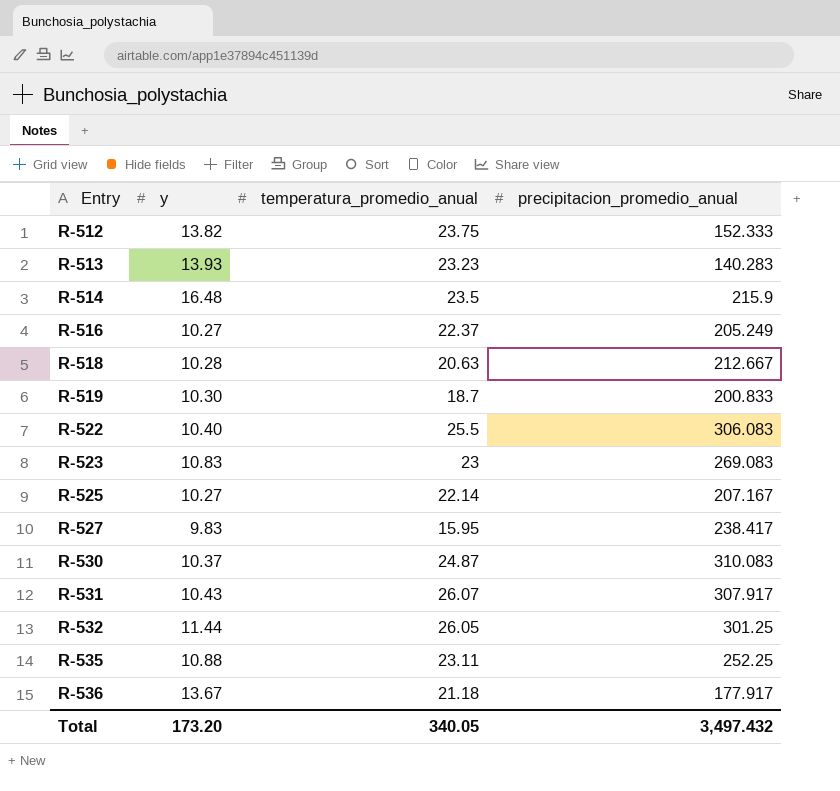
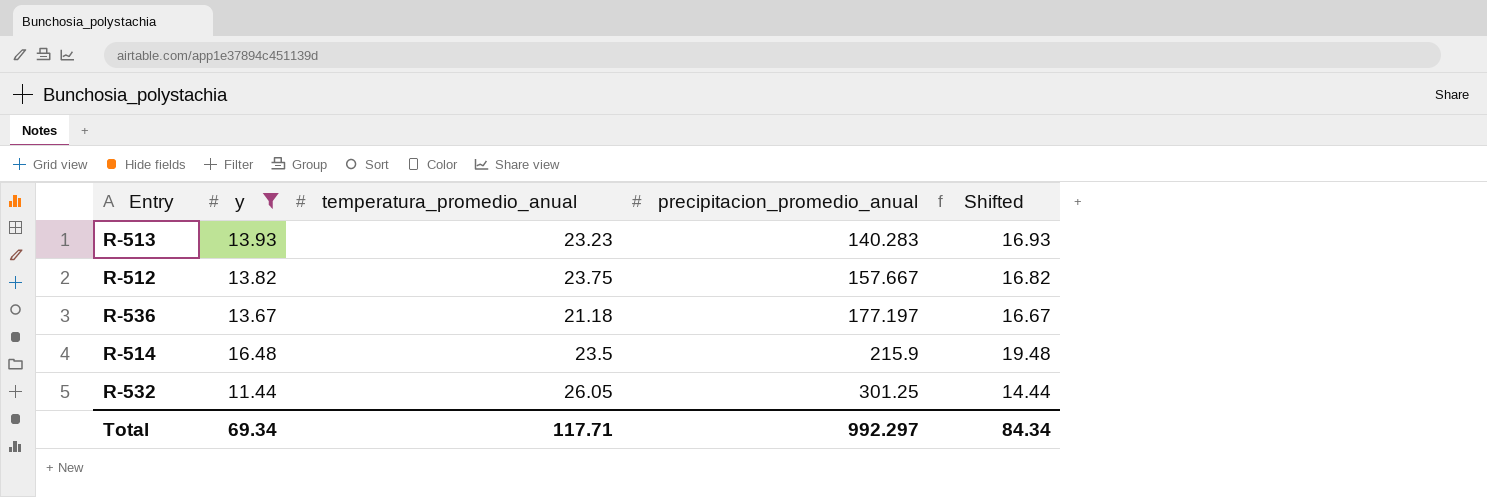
filter: none -> y >= 11.44
row order: Entry ascending -> precipitacion_promedio_anual ascending
column Shifted | formula: none -> [y] + 3
R-512 | precipitacion_promedio_anual: 152.333 -> 157.667
R-536 | precipitacion_promedio_anual: 177.917 -> 177.197
Total | y: 173.20 -> 69.34
Total | temperatura_promedio_anual: 340.05 -> 117.71
Total | precipitacion_promedio_anual: 3,497.432 -> 992.297

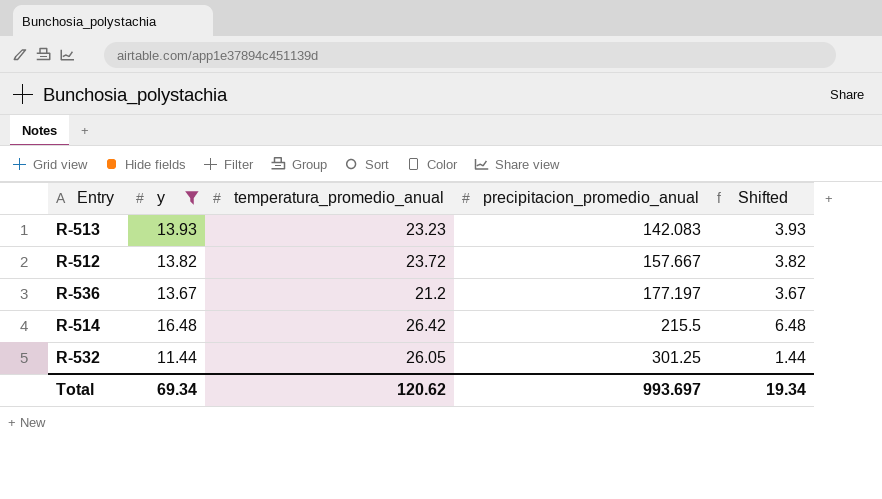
column Shifted | formula: [y] + 3 -> [y] - 10
R-513 | precipitacion_promedio_anual: 140.283 -> 142.083
R-512 | temperatura_promedio_anual: 23.75 -> 23.72
R-536 | temperatura_promedio_anual: 21.18 -> 21.2
R-514 | temperatura_promedio_anual: 23.5 -> 26.42
R-514 | precipitacion_promedio_anual: 215.9 -> 215.5
Total | temperatura_promedio_anual: 117.71 -> 120.62
Total | precipitacion_promedio_anual: 992.297 -> 993.697
Total | Shifted: 84.34 -> 19.34

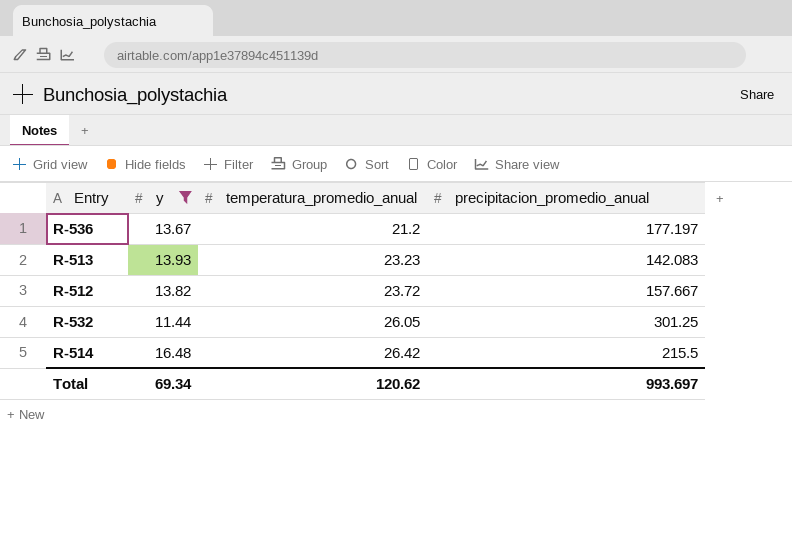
row order: precipitacion_promedio_anual ascending -> temperatura_promedio_anual ascending
column Shifted | formula: [y] - 10 -> none

